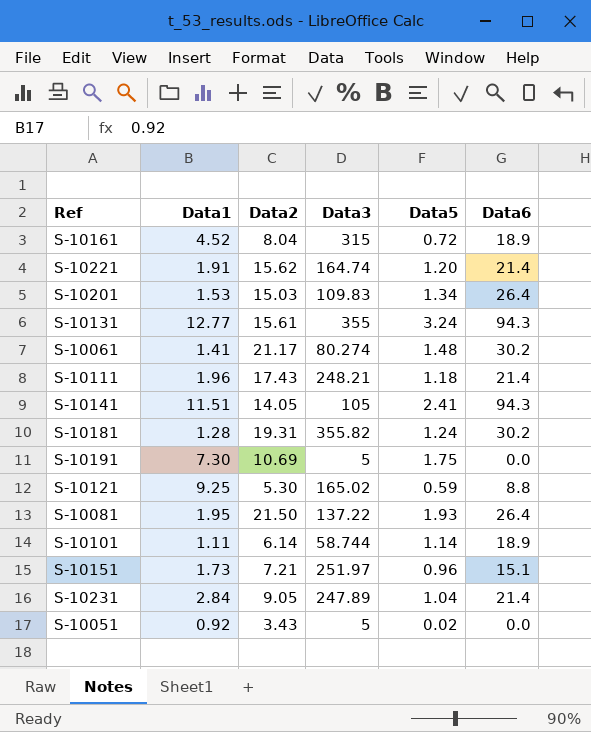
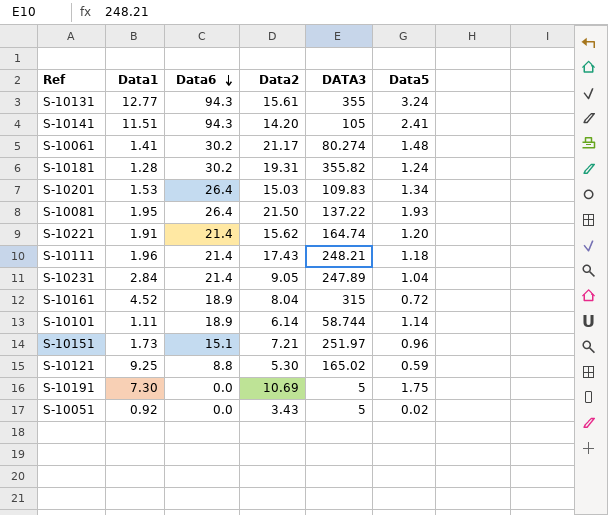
row order: none -> Data6 descending
column Data6 | position: 6 -> 3
column name: Data3 -> DATA3
S-10141 | Data2: 14.05 -> 14.20

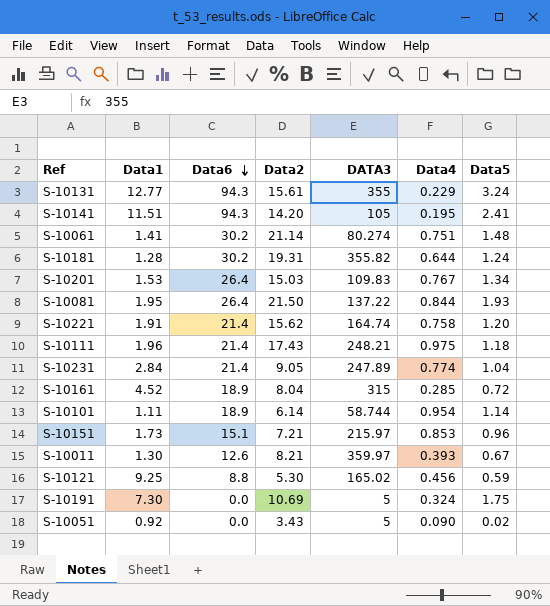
column Data4 | position: none -> 6
S-10061 | Data2: 21.17 -> 21.14
S-10151 | DATA3: 251.97 -> 215.97
row S-10011: none -> 1.30 | 12.6 | 8.21 | 359.97 | 0.393 | 0.67

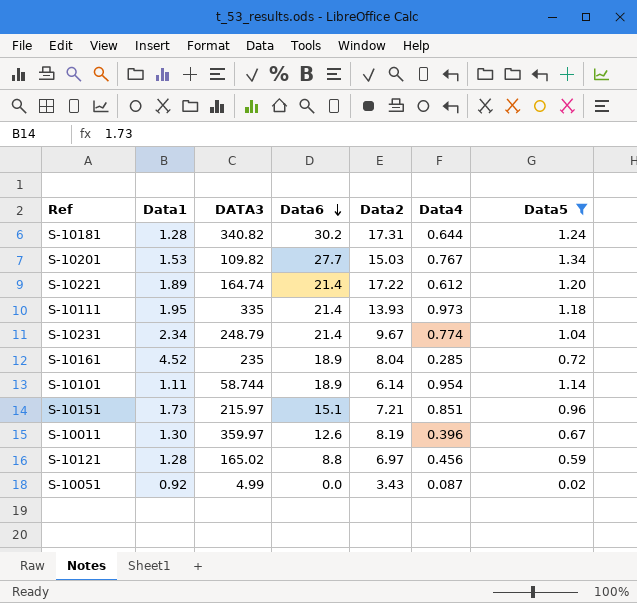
filter: none -> Data5 <= 1.34
column DATA3 | position: 5 -> 3
S-10181 | DATA3: 355.82 -> 340.82
S-10181 | Data2: 19.31 -> 17.31
S-10201 | DATA3: 109.83 -> 109.82
S-10201 | Data6: 26.4 -> 27.7
S-10221 | Data1: 1.91 -> 1.89
S-10221 | Data2: 15.62 -> 17.22
S-10221 | Data4: 0.758 -> 0.612
S-10111 | Data1: 1.96 -> 1.95
S-10111 | DATA3: 248.21 -> 335
S-10111 | Data2: 17.43 -> 13.93
S-10111 | Data4: 0.975 -> 0.973
S-10231 | Data1: 2.84 -> 2.34
S-10231 | DATA3: 247.89 -> 248.79
S-10231 | Data2: 9.05 -> 9.67
S-10161 | DATA3: 315 -> 235
S-10151 | Data4: 0.853 -> 0.851
S-10011 | Data2: 8.21 -> 8.19
S-10011 | Data4: 0.393 -> 0.396
S-10121 | Data1: 9.25 -> 1.28
S-10121 | Data2: 5.30 -> 6.97
S-10051 | DATA3: 5 -> 4.99
S-10051 | Data4: 0.090 -> 0.087

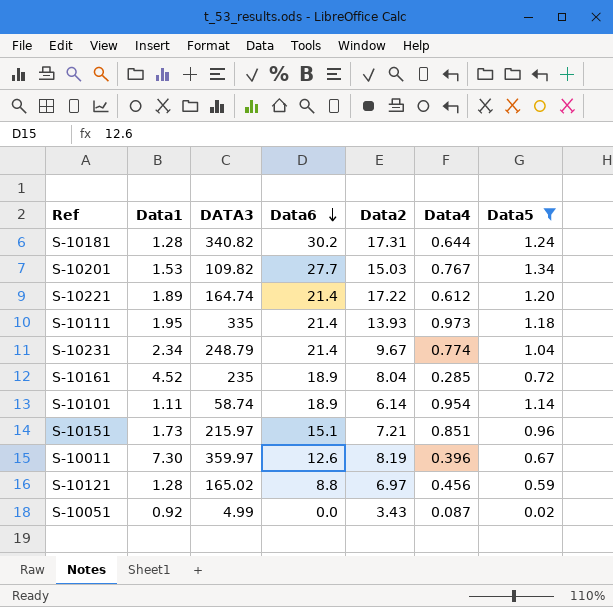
S-10101 | DATA3: 58.744 -> 58.74
S-10011 | Data1: 1.30 -> 7.30

